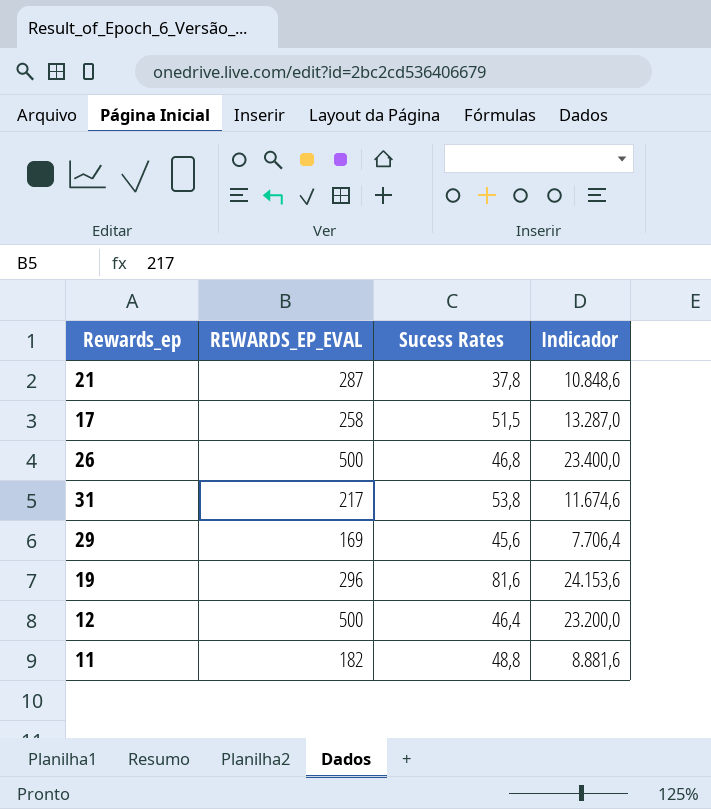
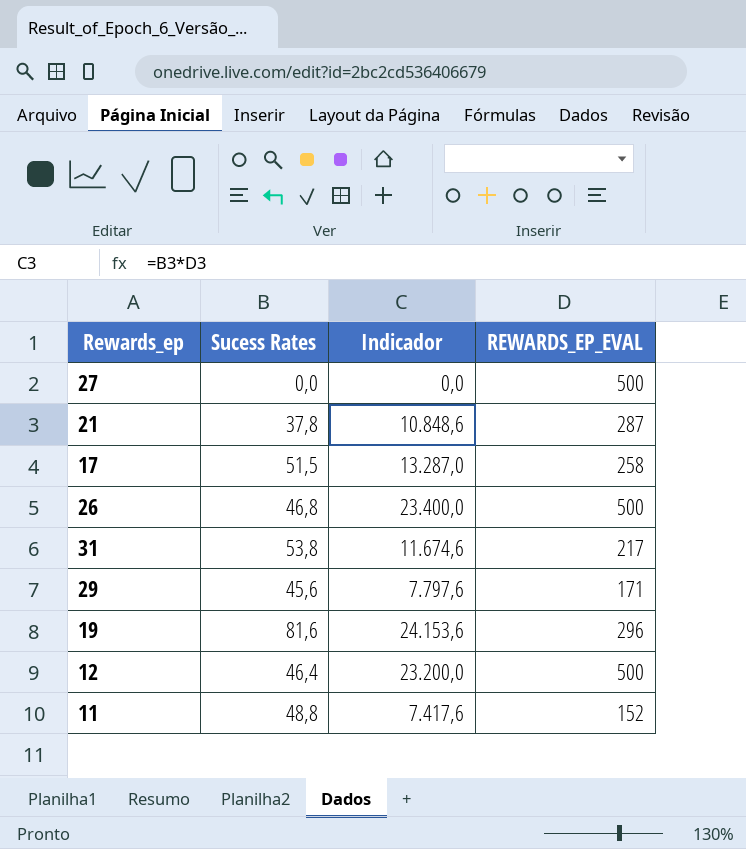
column REWARDS_EP_EVAL | position: 2 -> 4
row 27: none -> 0,0 | 0,0 | 500
29 | Indicador: 7.706,4 -> 7.797,6
29 | REWARDS_EP_EVAL: 169 -> 171
11 | Indicador: 8.881,6 -> 7.417,6
11 | REWARDS_EP_EVAL: 182 -> 152

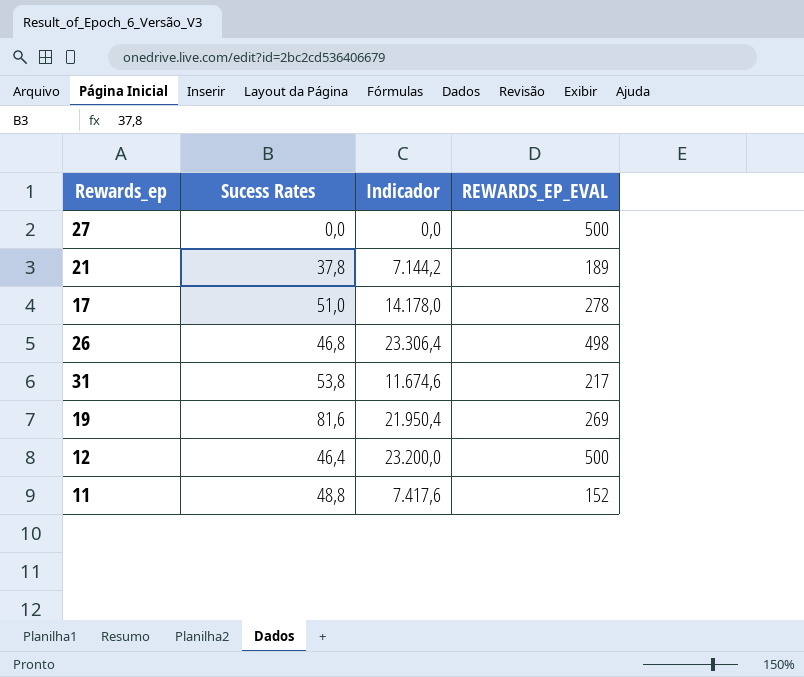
row 29: 45,6 | 7.797,6 | 171 -> none
21 | Indicador: 10.848,6 -> 7.144,2
21 | REWARDS_EP_EVAL: 287 -> 189
17 | Sucess Rates: 51,5 -> 51,0
17 | Indicador: 13.287,0 -> 14.178,0
17 | REWARDS_EP_EVAL: 258 -> 278
26 | Indicador: 23.400,0 -> 23.306,4
26 | REWARDS_EP_EVAL: 500 -> 498
19 | Indicador: 24.153,6 -> 21.950,4
19 | REWARDS_EP_EVAL: 296 -> 269

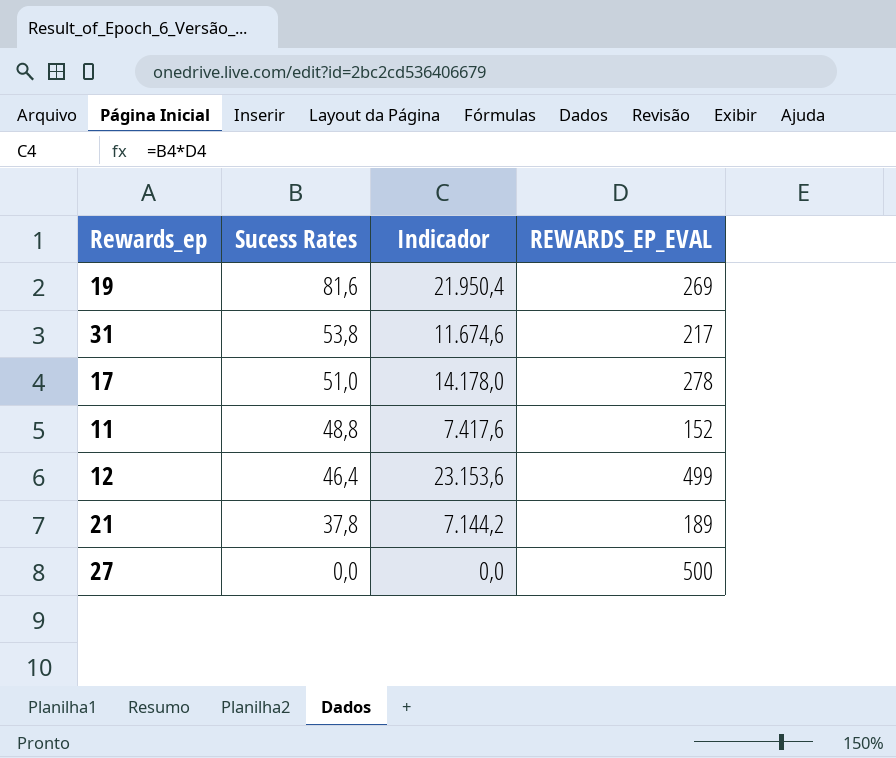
row order: none -> Sucess Rates descending
row 26: 46,8 | 23.306,4 | 498 -> none
12 | Indicador: 23.200,0 -> 23.153,6
12 | REWARDS_EP_EVAL: 500 -> 499

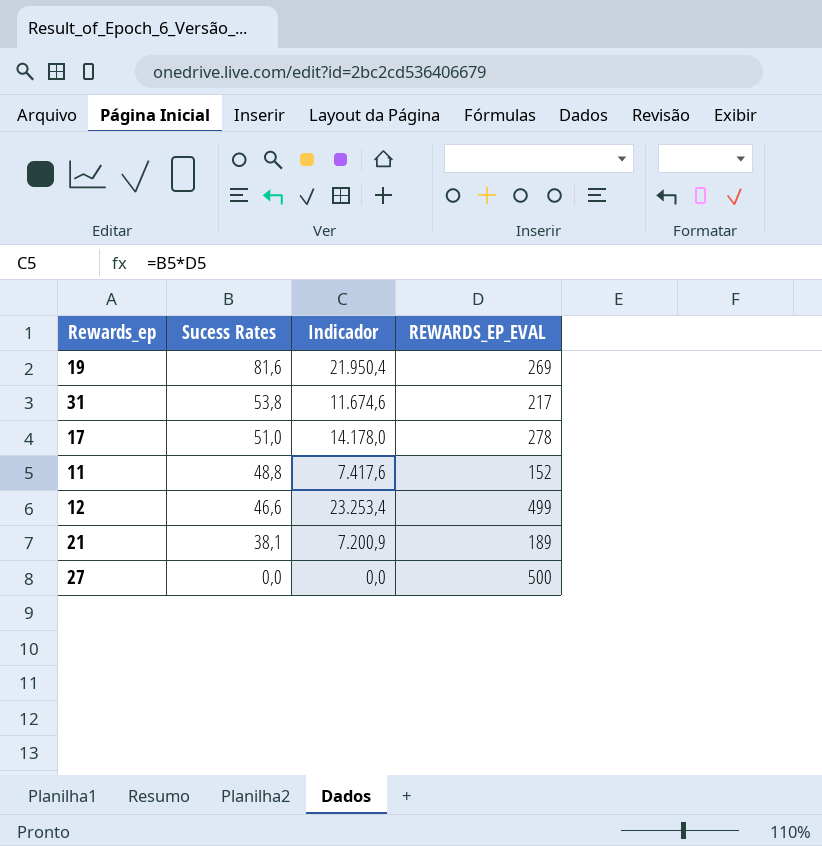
12 | Sucess Rates: 46,4 -> 46,6
12 | Indicador: 23.153,6 -> 23.253,4
21 | Sucess Rates: 37,8 -> 38,1
21 | Indicador: 7.144,2 -> 7.200,9

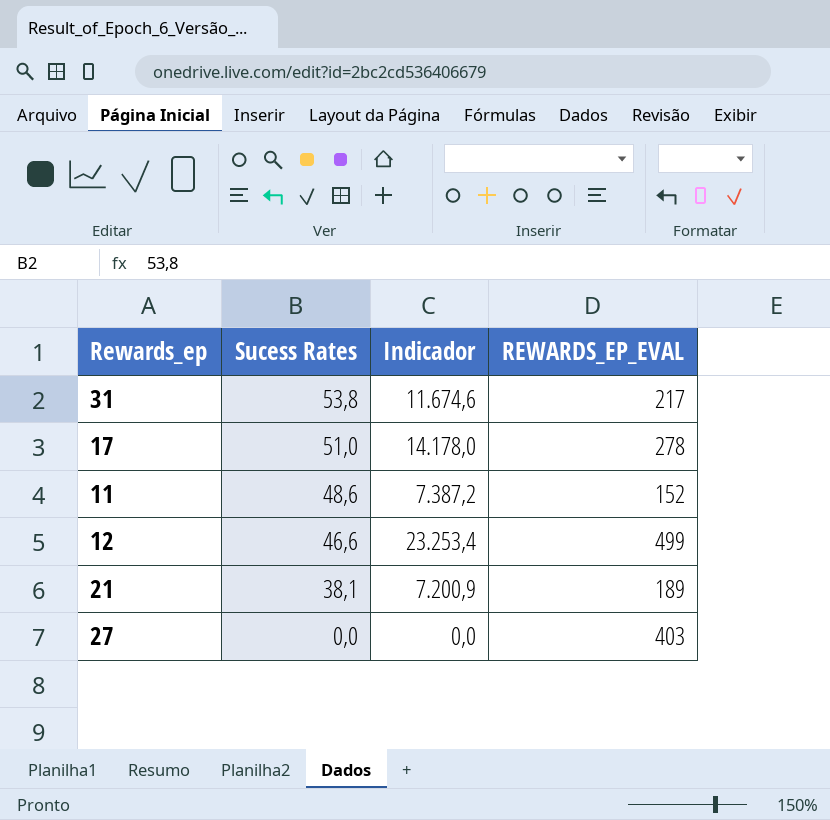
row 19: 81,6 | 21.950,4 | 269 -> none
11 | Sucess Rates: 48,8 -> 48,6
11 | Indicador: 7.417,6 -> 7.387,2
27 | REWARDS_EP_EVAL: 500 -> 403

